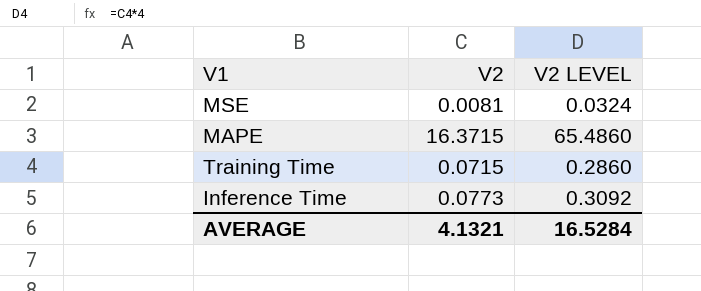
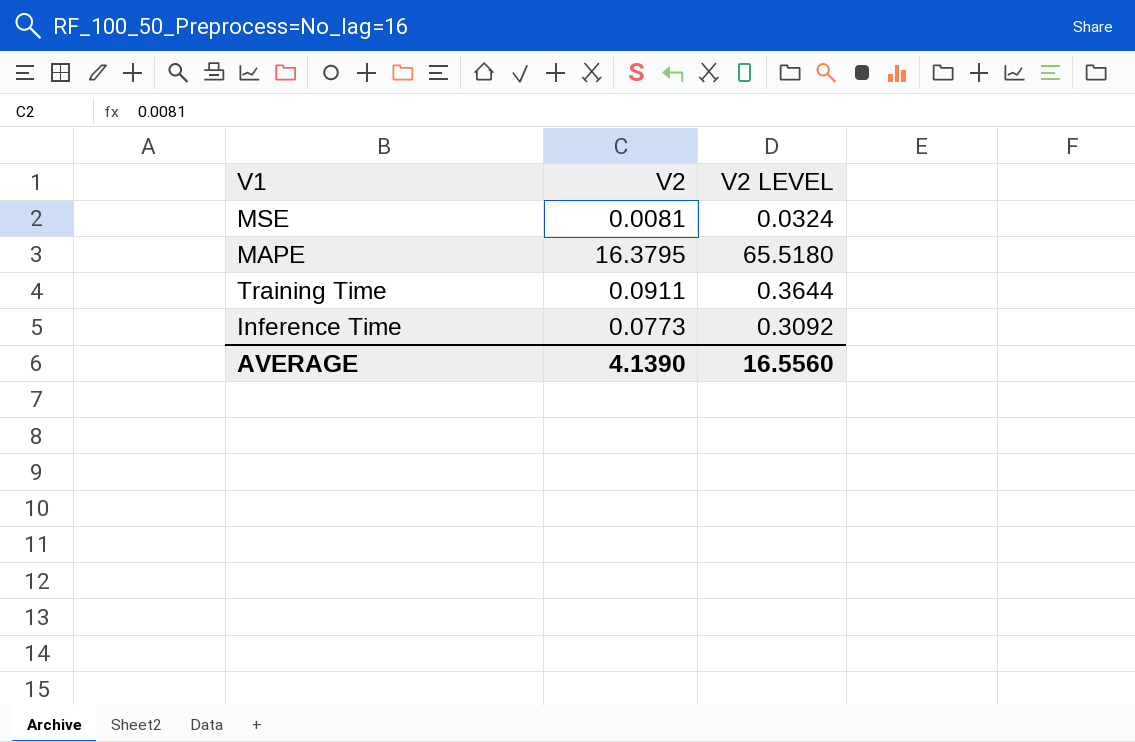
MAPE | V2: 16.3715 -> 16.3795
MAPE | V2 LEVEL: 65.4860 -> 65.5180
Training Time | V2: 0.0715 -> 0.0911
Training Time | V2 LEVEL: 0.2860 -> 0.3644
AVERAGE | V2: 4.1321 -> 4.1390
AVERAGE | V2 LEVEL: 16.5284 -> 16.5560

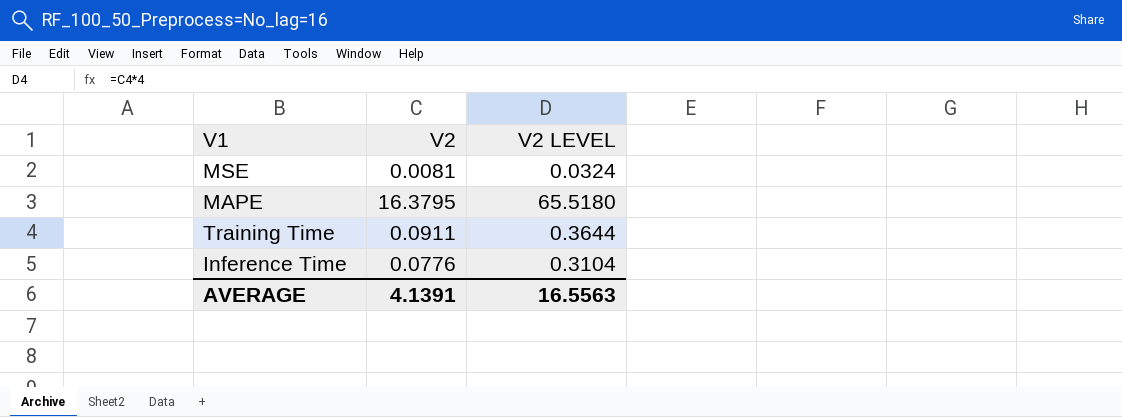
Inference Time | V2: 0.0773 -> 0.0776
Inference Time | V2 LEVEL: 0.3092 -> 0.3104
AVERAGE | V2: 4.1390 -> 4.1391
AVERAGE | V2 LEVEL: 16.5560 -> 16.5563

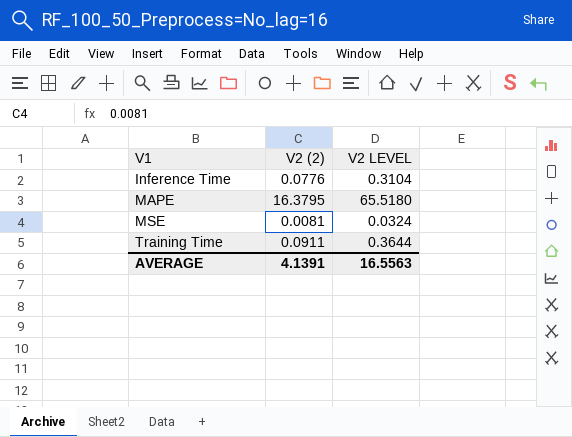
row order: none -> V1 ascending
column name: V2 -> V2 (2)

